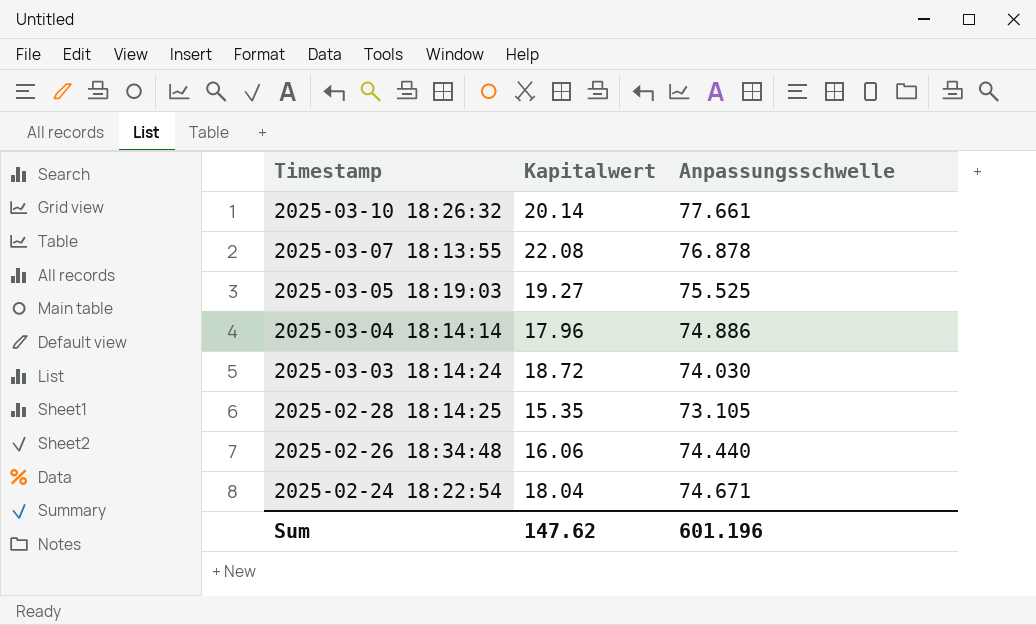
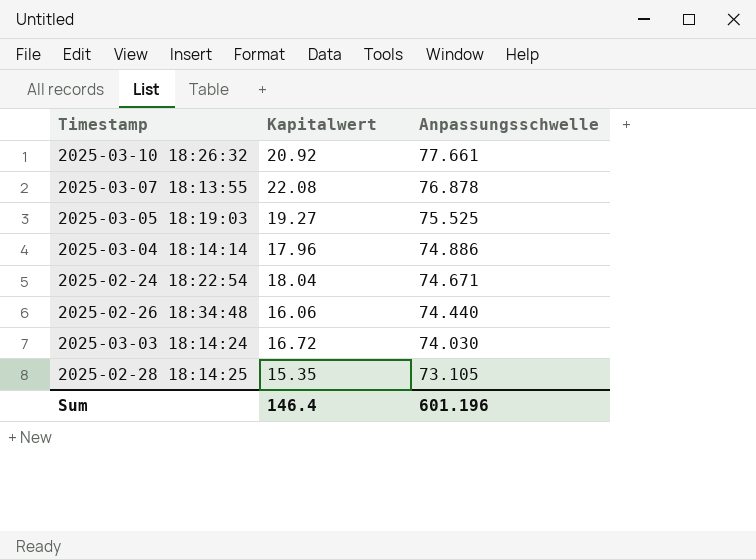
row order: Timestamp descending -> Anpassungsschwelle descending
2025-03-10 18:26:32 | Kapitalwert: 20.14 -> 20.92
2025-03-03 18:14:24 | Kapitalwert: 18.72 -> 16.72
Sum | Kapitalwert: 147.62 -> 146.4

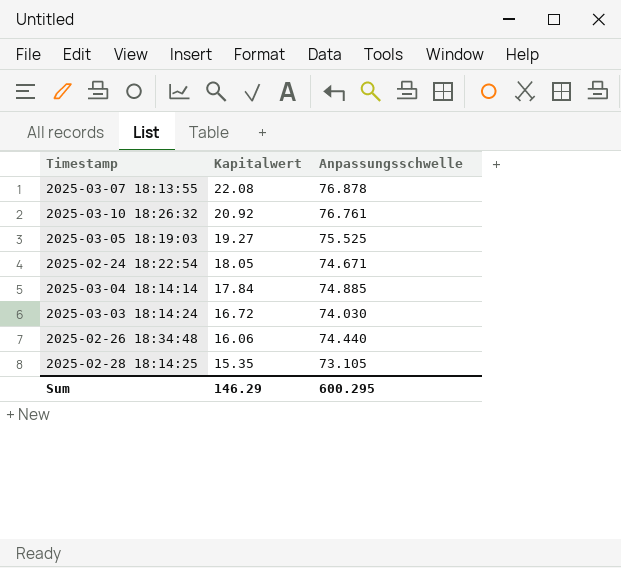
row order: Anpassungsschwelle descending -> Kapitalwert descending
2025-03-10 18:26:32 | Anpassungsschwelle: 77.661 -> 76.761
2025-02-24 18:22:54 | Kapitalwert: 18.04 -> 18.05
2025-03-04 18:14:14 | Kapitalwert: 17.96 -> 17.84
2025-03-04 18:14:14 | Anpassungsschwelle: 74.886 -> 74.885
Sum | Kapitalwert: 146.4 -> 146.29
Sum | Anpassungsschwelle: 601.196 -> 600.295

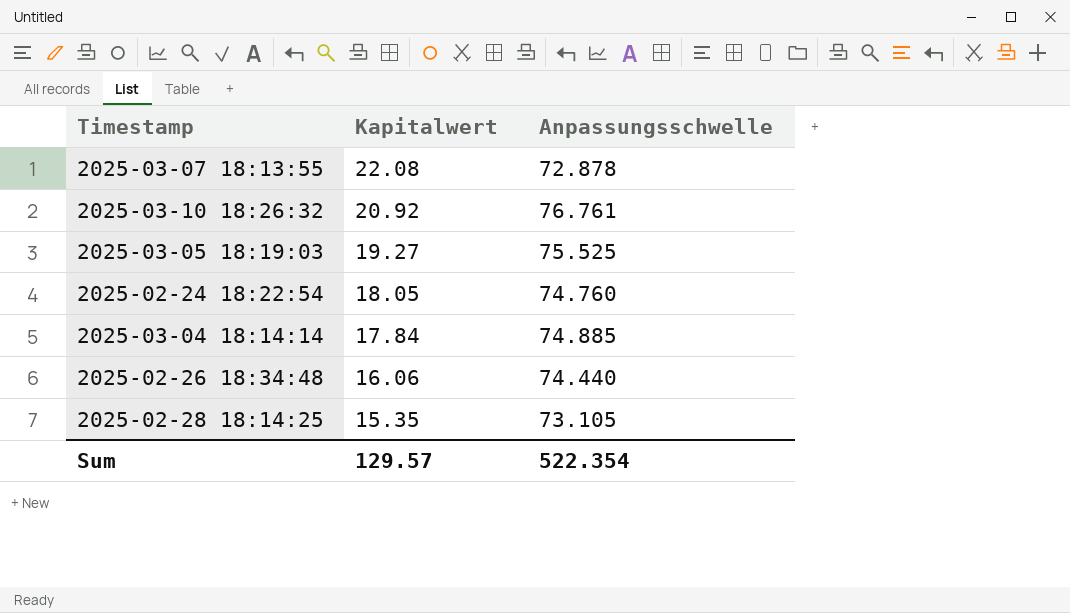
row 2025-03-03 18:14:24: 16.72 | 74.030 -> none
2025-03-07 18:13:55 | Anpassungsschwelle: 76.878 -> 72.878
2025-02-24 18:22:54 | Anpassungsschwelle: 74.671 -> 74.760
Sum | Kapitalwert: 146.29 -> 129.57
Sum | Anpassungsschwelle: 600.295 -> 522.354

